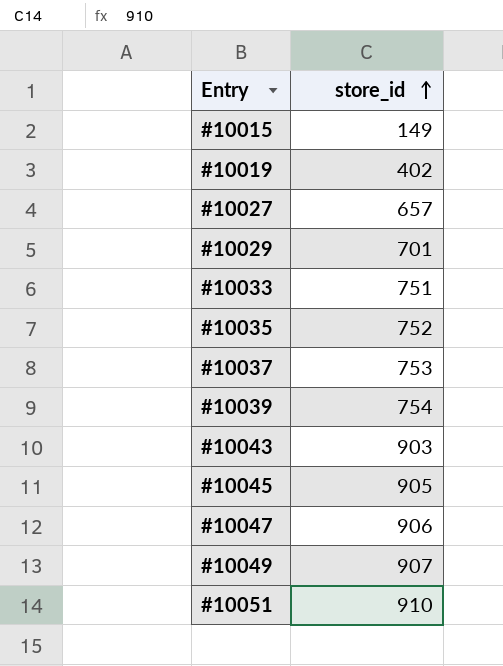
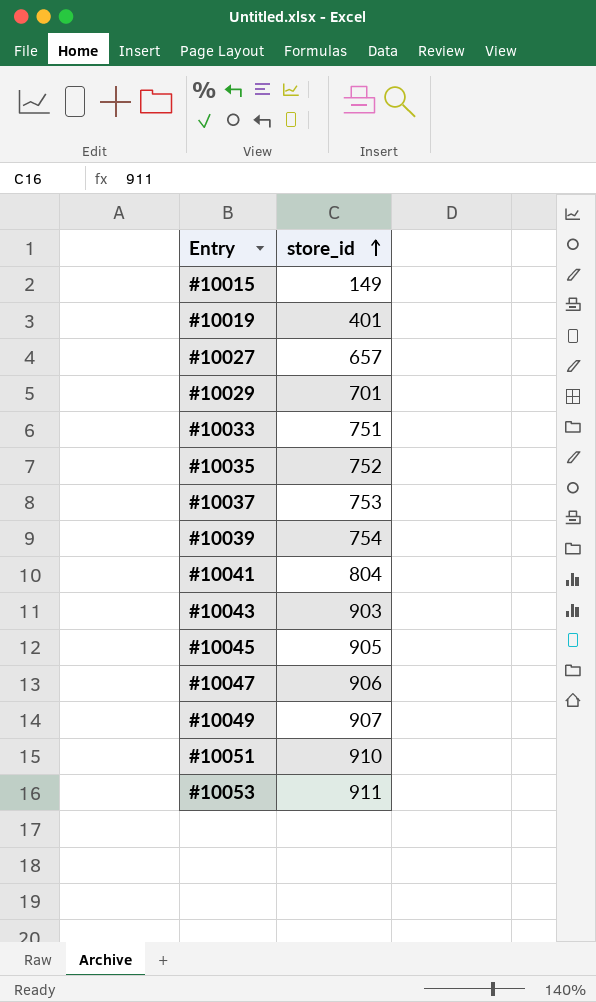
#10019 | store_id: 402 -> 401
row #10041: none -> 804
row #10053: none -> 911

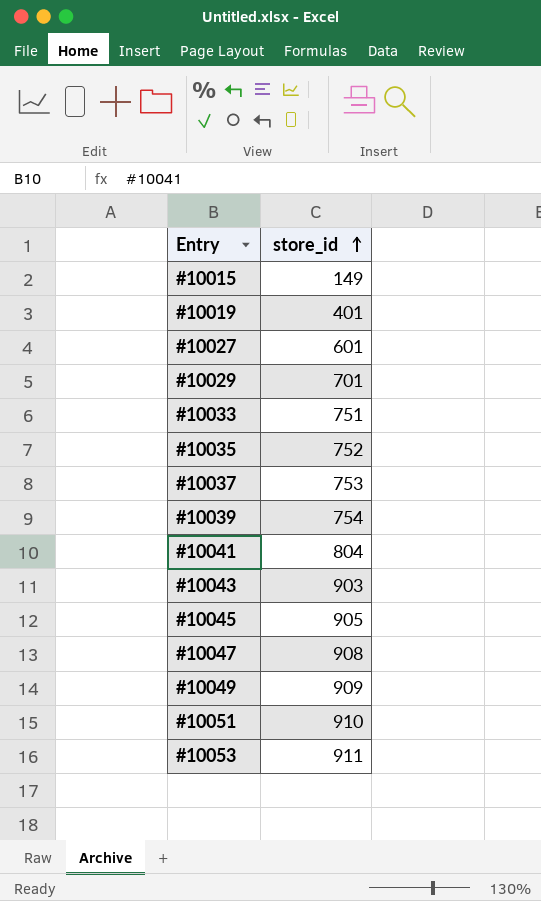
#10027 | store_id: 657 -> 601
#10047 | store_id: 906 -> 908
#10049 | store_id: 907 -> 909

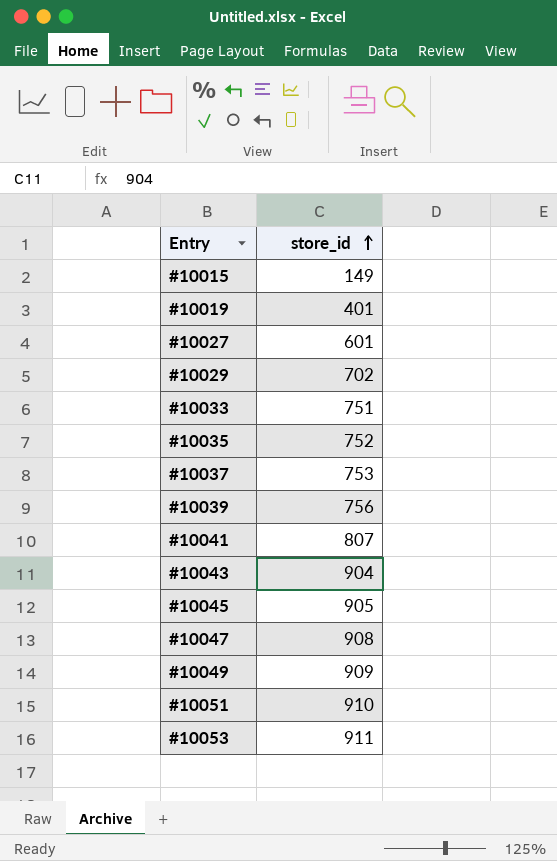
#10029 | store_id: 701 -> 702
#10039 | store_id: 754 -> 756
#10041 | store_id: 804 -> 807
#10043 | store_id: 903 -> 904

